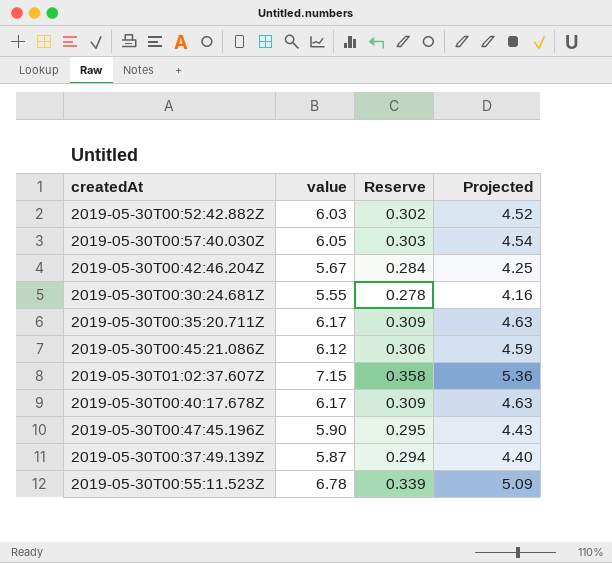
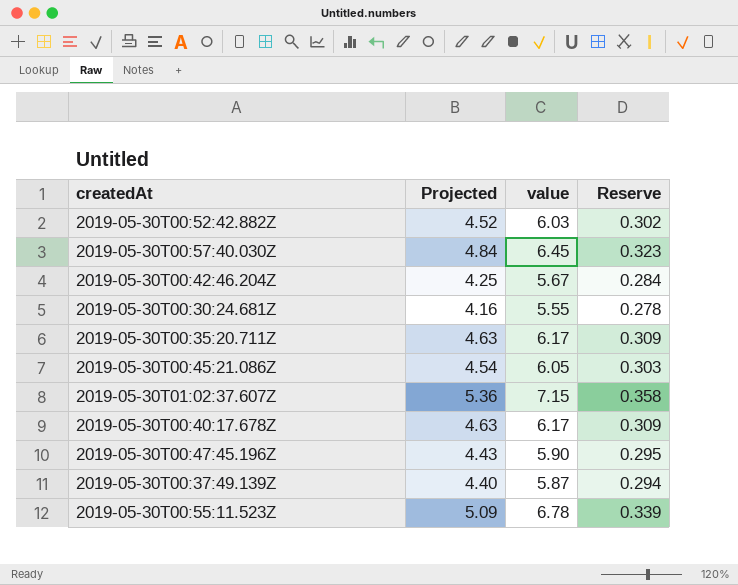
column Projected | position: 4 -> 2
2019-05-30T00:57:40.030Z | Projected: 4.54 -> 4.84
2019-05-30T00:57:40.030Z | value: 6.05 -> 6.45
2019-05-30T00:57:40.030Z | Reserve: 0.303 -> 0.323
2019-05-30T00:45:21.086Z | Projected: 4.59 -> 4.54
2019-05-30T00:45:21.086Z | value: 6.12 -> 6.05
2019-05-30T00:45:21.086Z | Reserve: 0.306 -> 0.303

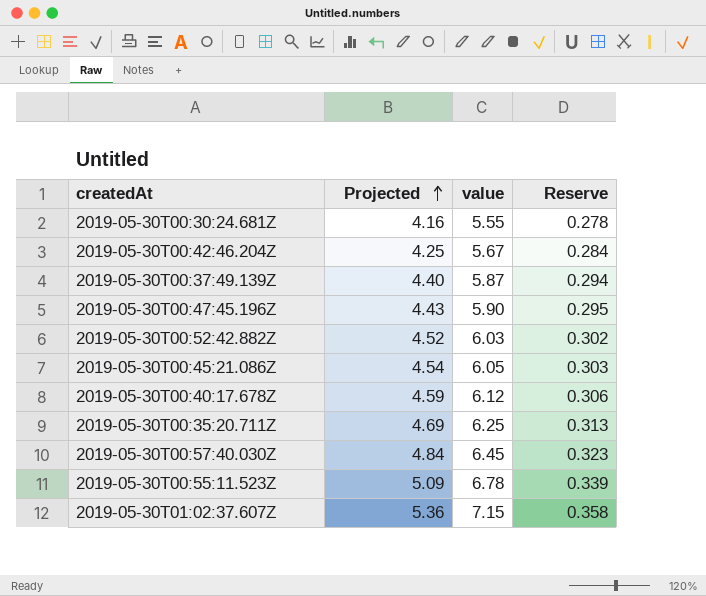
row order: none -> Projected ascending
2019-05-30T00:40:17.678Z | Projected: 4.63 -> 4.59
2019-05-30T00:40:17.678Z | value: 6.17 -> 6.12
2019-05-30T00:40:17.678Z | Reserve: 0.309 -> 0.306
2019-05-30T00:35:20.711Z | Projected: 4.63 -> 4.69
2019-05-30T00:35:20.711Z | value: 6.17 -> 6.25
2019-05-30T00:35:20.711Z | Reserve: 0.309 -> 0.313

